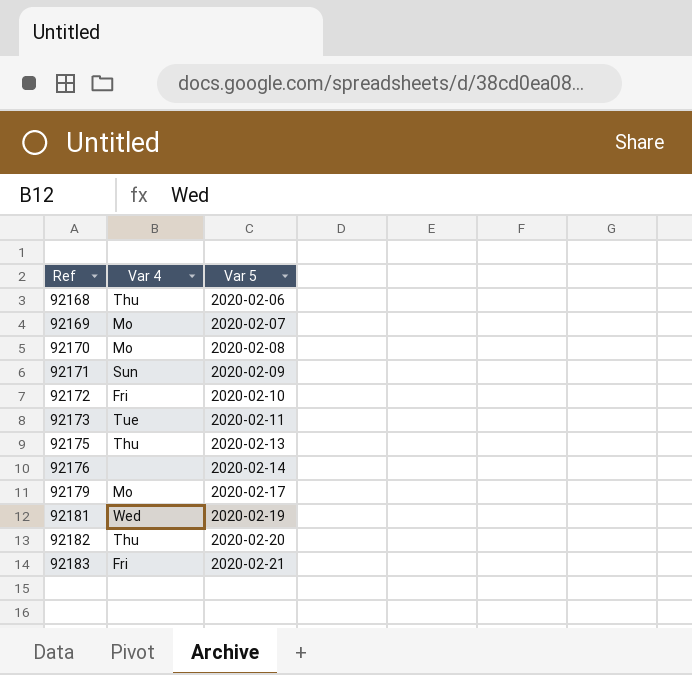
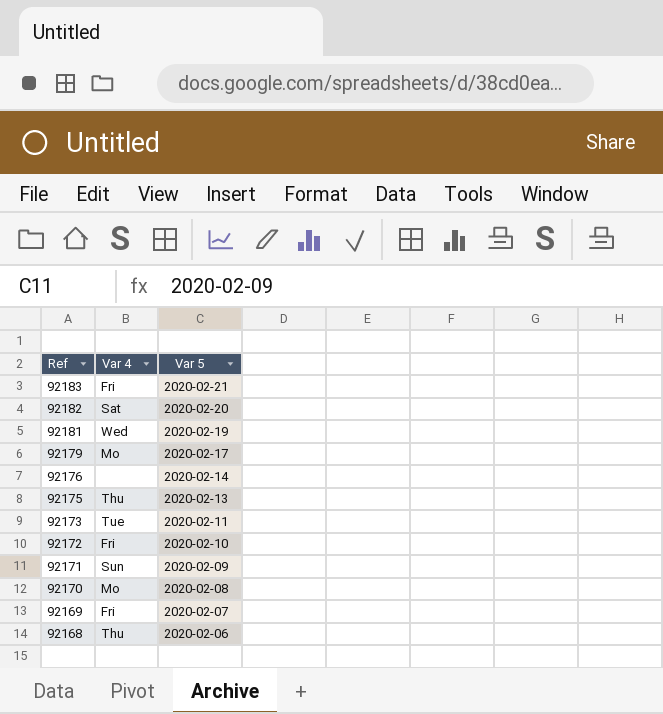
row order: Ref ascending -> Ref descending
92182 | Var 4: Thu -> Sat
92169 | Var 4: Mo -> Fri

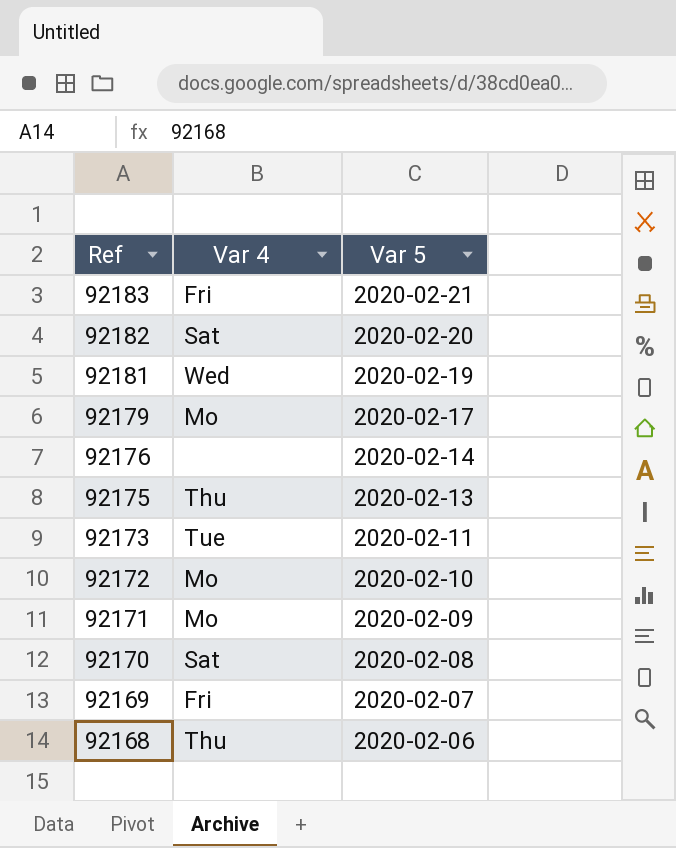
92172 | Var 4: Fri -> Mo
92171 | Var 4: Sun -> Mo
92170 | Var 4: Mo -> Sat

